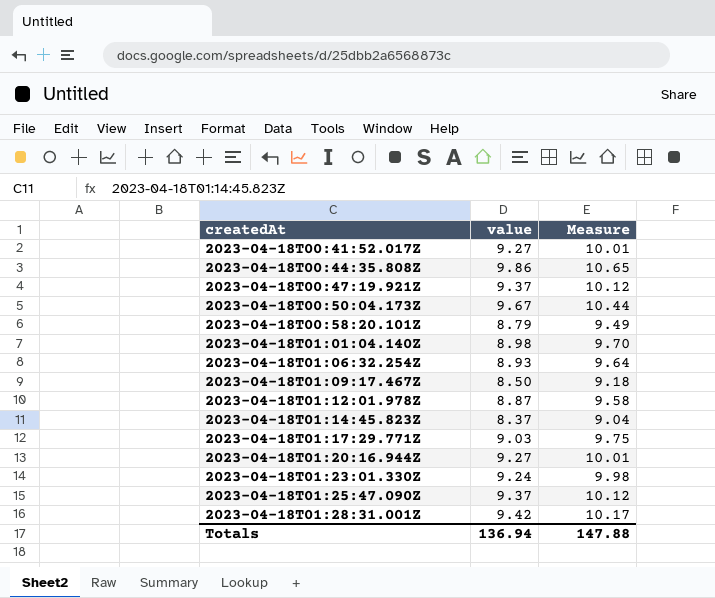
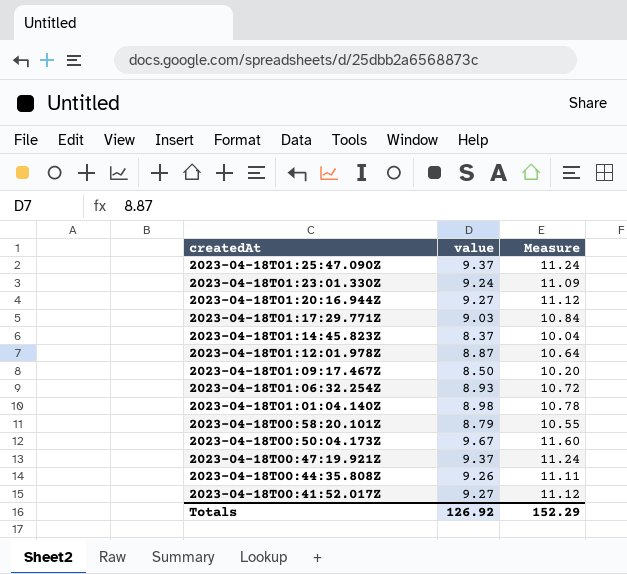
row order: createdAt ascending -> createdAt descending
column Measure | formula: [value] * 1.08 -> [value] * 1.2
row 2023-04-18T01:28:31.001Z: 9.42 | 10.17 -> none
2023-04-18T00:44:35.808Z | value: 9.86 -> 9.26
Totals | value: 136.94 -> 126.92
Totals | Measure: 147.88 -> 152.29

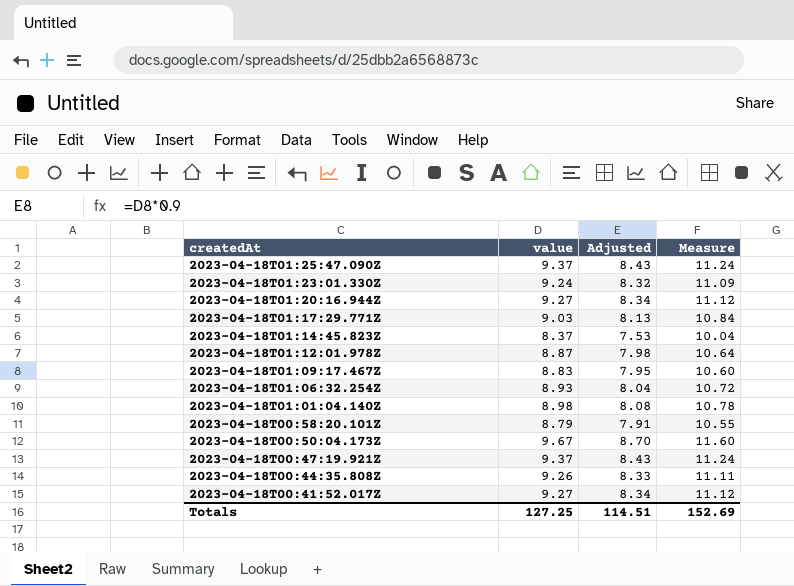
column Adjusted | formula: none -> [value] * 0.9
2023-04-18T01:09:17.467Z | value: 8.50 -> 8.83
2023-04-18T01:09:17.467Z | Measure: 10.20 -> 10.60
Totals | value: 126.92 -> 127.25
Totals | Measure: 152.29 -> 152.69

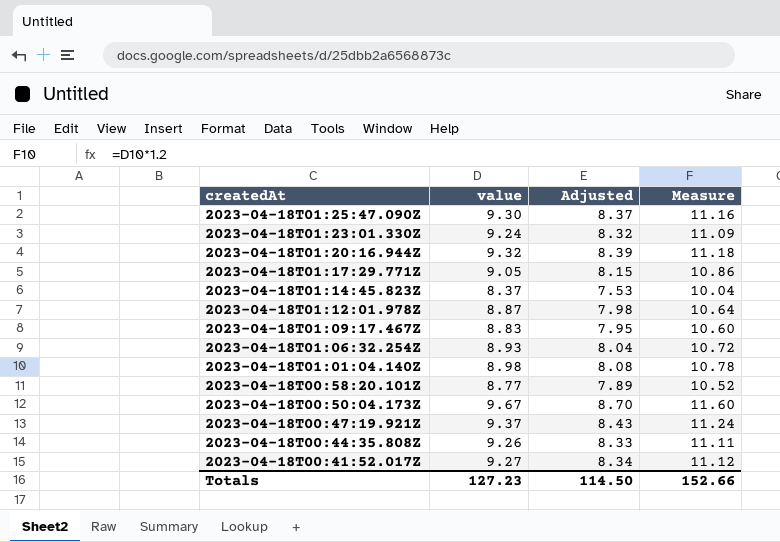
2023-04-18T01:25:47.090Z | value: 9.37 -> 9.30
2023-04-18T01:25:47.090Z | Adjusted: 8.43 -> 8.37
2023-04-18T01:25:47.090Z | Measure: 11.24 -> 11.16
2023-04-18T01:20:16.944Z | value: 9.27 -> 9.32
2023-04-18T01:20:16.944Z | Adjusted: 8.34 -> 8.39
2023-04-18T01:20:16.944Z | Measure: 11.12 -> 11.18
2023-04-18T01:17:29.771Z | value: 9.03 -> 9.05
2023-04-18T01:17:29.771Z | Adjusted: 8.13 -> 8.15
2023-04-18T01:17:29.771Z | Measure: 10.84 -> 10.86
2023-04-18T00:58:20.101Z | value: 8.79 -> 8.77
2023-04-18T00:58:20.101Z | Adjusted: 7.91 -> 7.89
2023-04-18T00:58:20.101Z | Measure: 10.55 -> 10.52
Totals | value: 127.25 -> 127.23
Totals | Adjusted: 114.51 -> 114.50
Totals | Measure: 152.69 -> 152.66

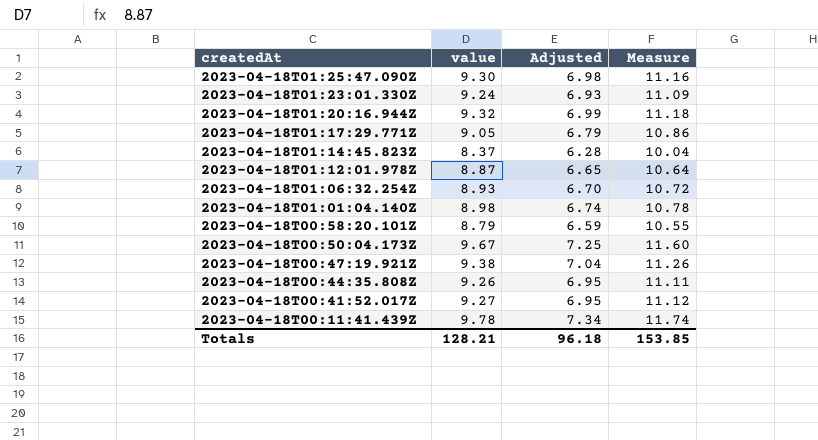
column Adjusted | formula: [value] * 0.9 -> [value] * 0.75
row 2023-04-18T01:09:17.467Z: 8.83 | 7.95 | 10.60 -> none
2023-04-18T00:58:20.101Z | value: 8.77 -> 8.79
2023-04-18T00:58:20.101Z | Measure: 10.52 -> 10.55
2023-04-18T00:47:19.921Z | value: 9.37 -> 9.38
2023-04-18T00:47:19.921Z | Measure: 11.24 -> 11.26
row 2023-04-18T00:11:41.439Z: none -> 9.78 | 7.34 | 11.74
Totals | value: 127.23 -> 128.21
Totals | Adjusted: 114.50 -> 96.18
Totals | Measure: 152.66 -> 153.85

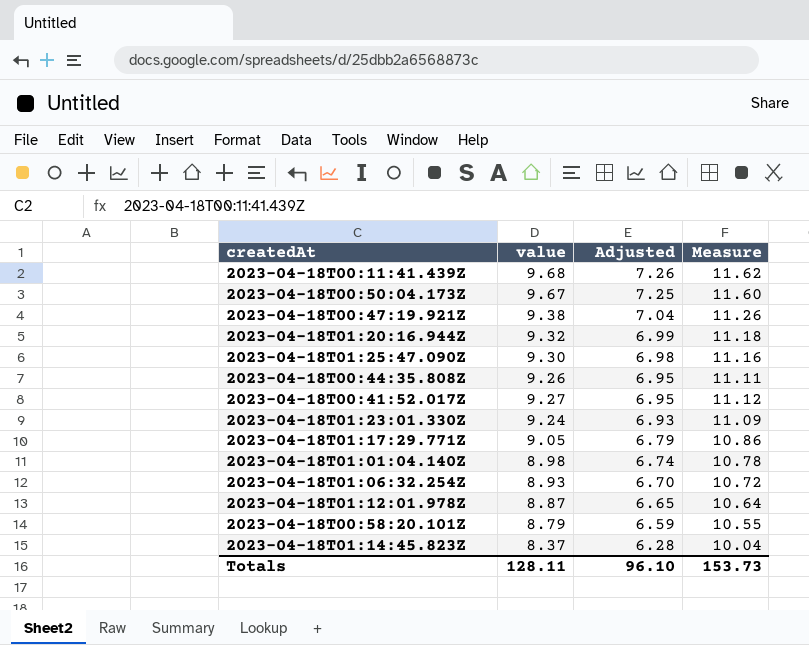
row order: createdAt descending -> Adjusted descending
2023-04-18T00:11:41.439Z | value: 9.78 -> 9.68
2023-04-18T00:11:41.439Z | Adjusted: 7.34 -> 7.26
2023-04-18T00:11:41.439Z | Measure: 11.74 -> 11.62
Totals | value: 128.21 -> 128.11
Totals | Adjusted: 96.18 -> 96.10
Totals | Measure: 153.85 -> 153.73

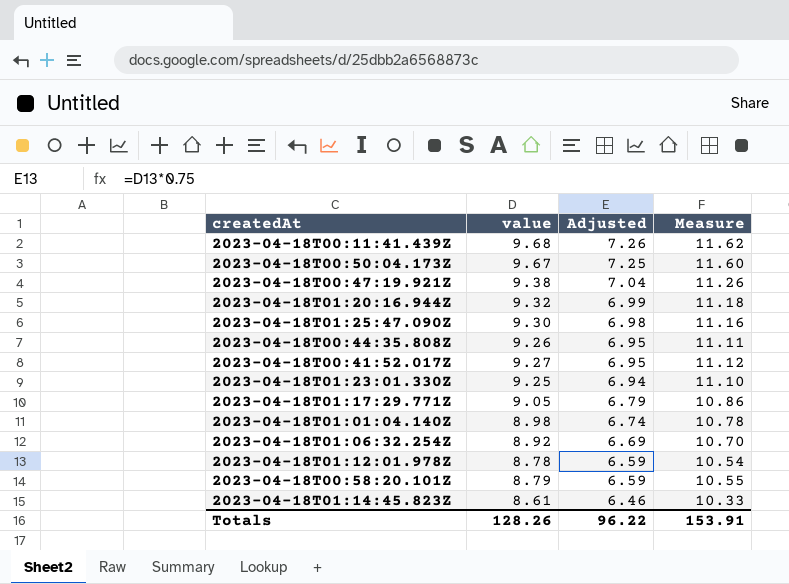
2023-04-18T01:23:01.330Z | value: 9.24 -> 9.25
2023-04-18T01:23:01.330Z | Adjusted: 6.93 -> 6.94
2023-04-18T01:23:01.330Z | Measure: 11.09 -> 11.10
2023-04-18T01:06:32.254Z | value: 8.93 -> 8.92
2023-04-18T01:06:32.254Z | Adjusted: 6.70 -> 6.69
2023-04-18T01:06:32.254Z | Measure: 10.72 -> 10.70
2023-04-18T01:12:01.978Z | value: 8.87 -> 8.78
2023-04-18T01:12:01.978Z | Adjusted: 6.65 -> 6.59
2023-04-18T01:12:01.978Z | Measure: 10.64 -> 10.54
2023-04-18T01:14:45.823Z | value: 8.37 -> 8.61
2023-04-18T01:14:45.823Z | Adjusted: 6.28 -> 6.46
2023-04-18T01:14:45.823Z | Measure: 10.04 -> 10.33
Totals | value: 128.11 -> 128.26
Totals | Adjusted: 96.10 -> 96.22
Totals | Measure: 153.73 -> 153.91

